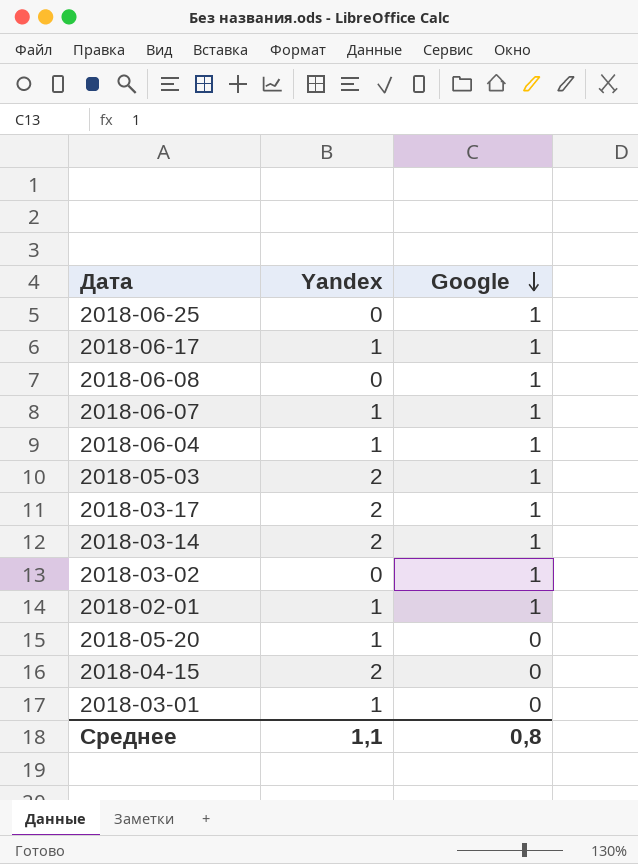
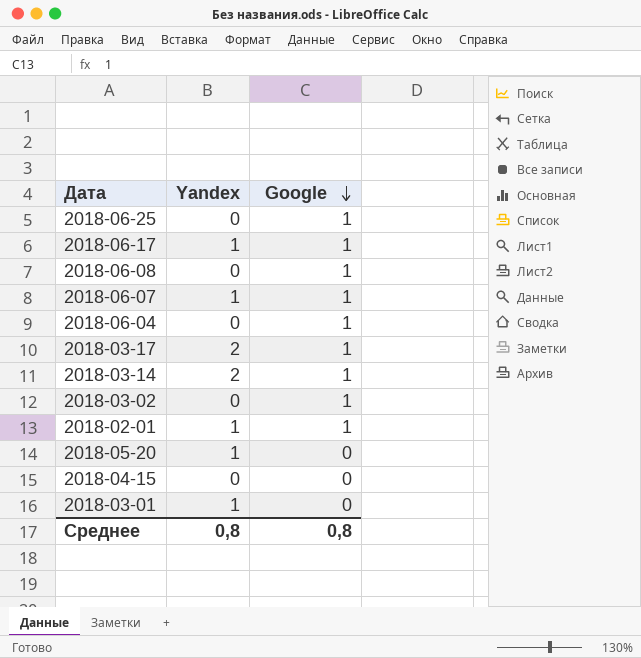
row 2018-05-03: 2 | 1 -> none
2018-06-04 | Yandex: 1 -> 0
2018-04-15 | Yandex: 2 -> 0
Среднее | Yandex: 1,1 -> 0,8

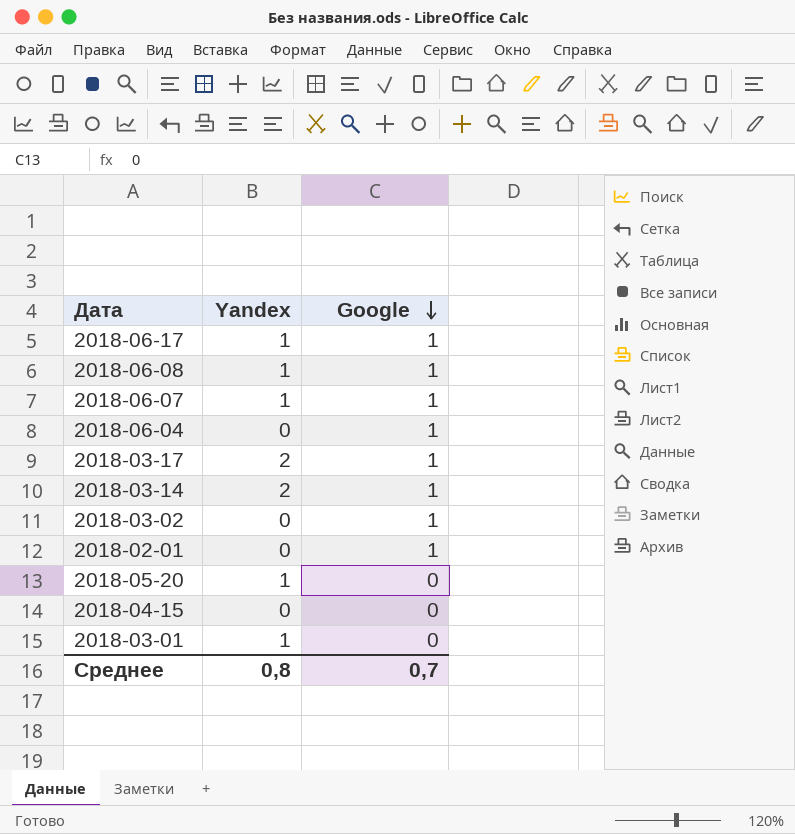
row 2018-06-25: 0 | 1 -> none
2018-06-08 | Yandex: 0 -> 1
2018-02-01 | Yandex: 1 -> 0
Среднее | Google: 0,8 -> 0,7

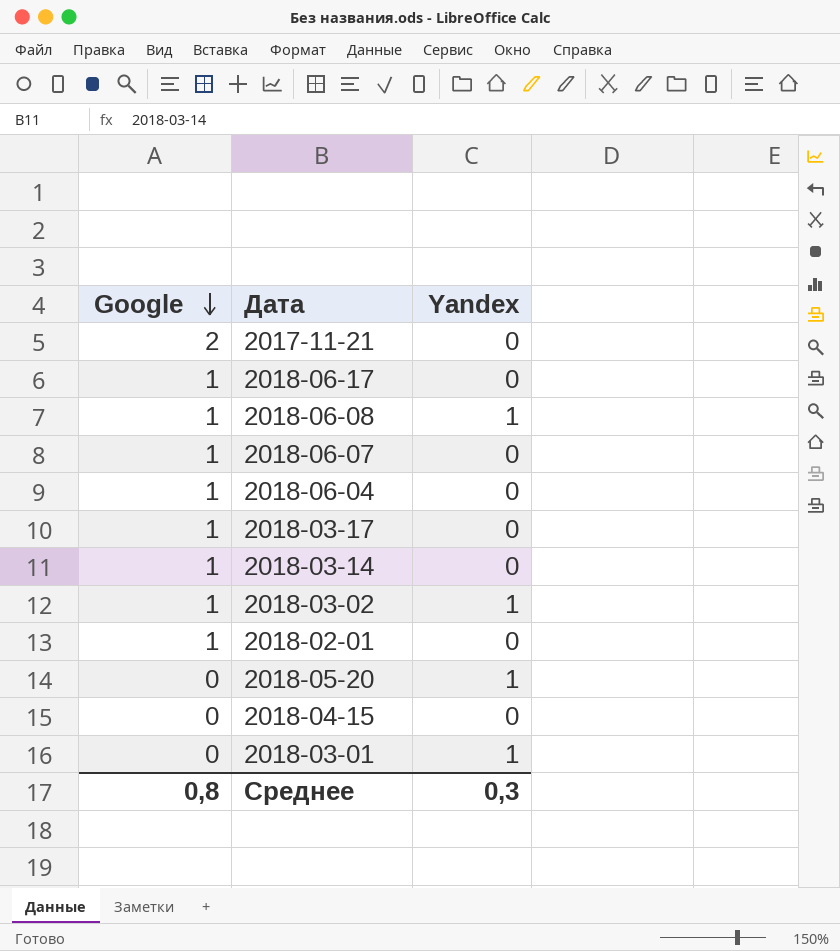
column Google | position: 3 -> 1
row 2017-11-21: none -> 2 | 0
2018-06-17 | Yandex: 1 -> 0
2018-06-07 | Yandex: 1 -> 0
2018-03-17 | Yandex: 2 -> 0
2018-03-14 | Yandex: 2 -> 0
2018-03-02 | Yandex: 0 -> 1
Среднее | Google: 0,7 -> 0,8
Среднее | Yandex: 0,8 -> 0,3

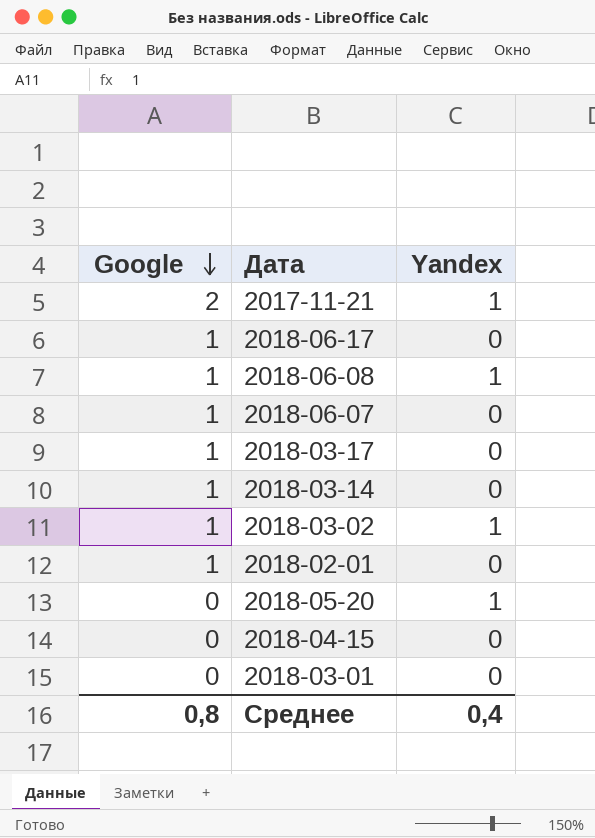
row 2018-06-04: 1 | 0 -> none
2017-11-21 | Yandex: 0 -> 1
2018-03-01 | Yandex: 1 -> 0
Среднее | Yandex: 0,3 -> 0,4

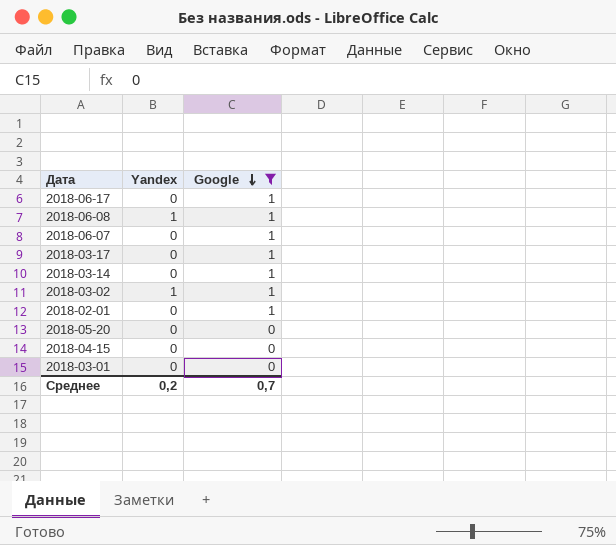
filter: none -> Google != 2
column Google | position: 1 -> 3
2018-05-20 | Yandex: 1 -> 0
Среднее | Yandex: 0,4 -> 0,2
Среднее | Google: 0,8 -> 0,7

